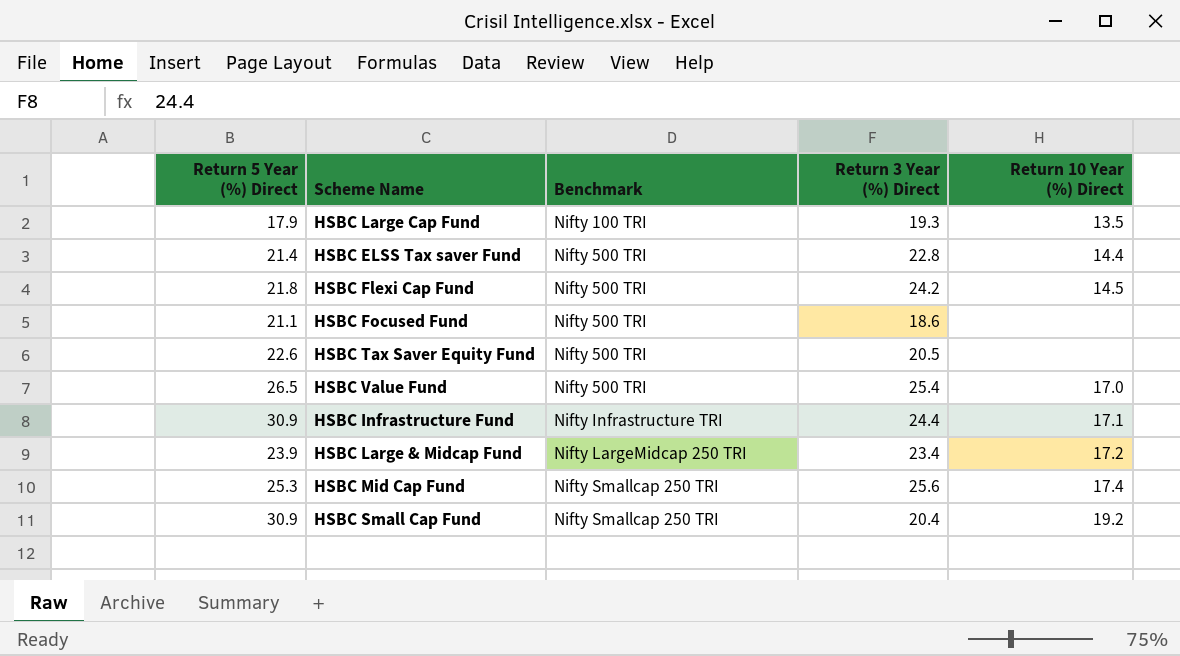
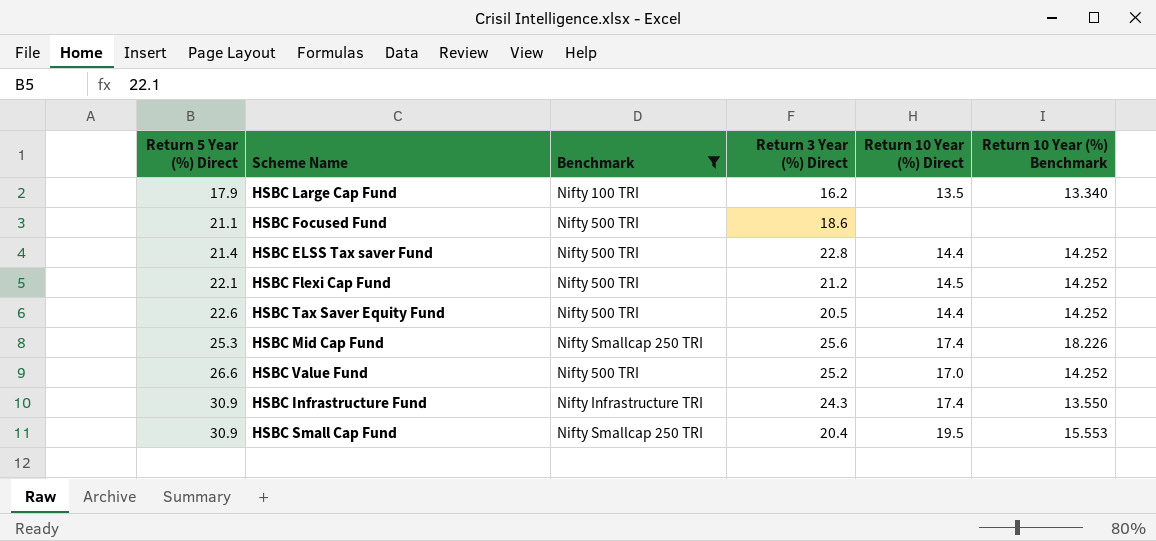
filter: none -> Benchmark != Nifty LargeMidcap 250 TRI
row order: Benchmark ascending -> Return 5 Year (%) Direct ascending
column Return 10 Year (%) Benchmark | position: none -> 6
HSBC Large Cap Fund | Return 3 Year (%) Direct: 19.3 -> 16.2
HSBC Flexi Cap Fund | Return 5 Year (%) Direct: 21.8 -> 22.1
HSBC Flexi Cap Fund | Return 3 Year (%) Direct: 24.2 -> 21.2
HSBC Tax Saver Equity Fund | Return 10 Year (%) Direct: none -> 14.4
HSBC Value Fund | Return 5 Year (%) Direct: 26.5 -> 26.6
HSBC Value Fund | Return 3 Year (%) Direct: 25.4 -> 25.2
HSBC Infrastructure Fund | Return 3 Year (%) Direct: 24.4 -> 24.3
HSBC Infrastructure Fund | Return 10 Year (%) Direct: 17.1 -> 17.4
HSBC Small Cap Fund | Return 10 Year (%) Direct: 19.2 -> 19.5

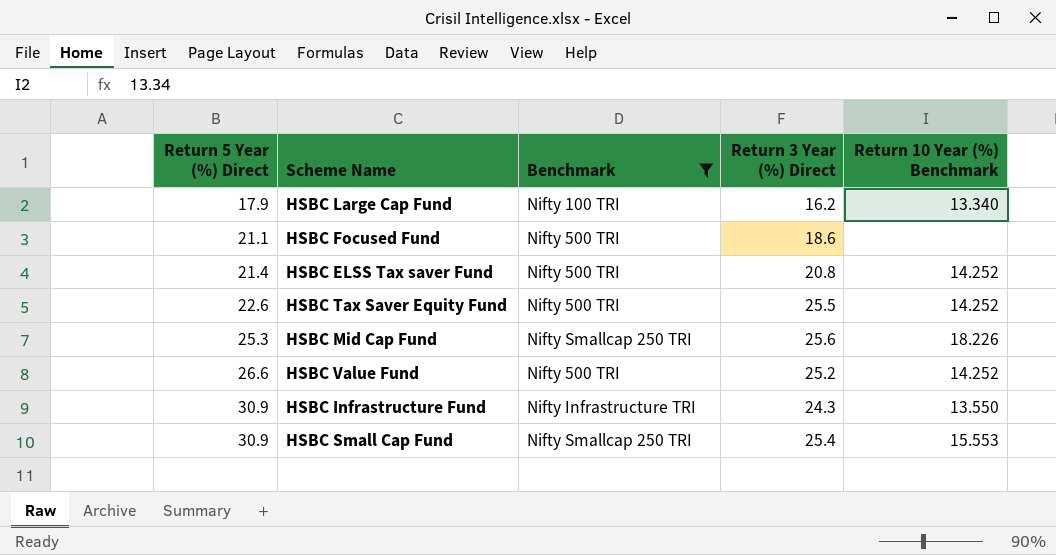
column Return 10 Year (%) Direct | position: 5 -> none
row HSBC Flexi Cap Fund: 22.1 | Nifty 500 TRI | 21.2 | 14.5 | 14.252 -> none
HSBC ELSS Tax saver Fund | Return 3 Year (%) Direct: 22.8 -> 20.8
HSBC Tax Saver Equity Fund | Return 3 Year (%) Direct: 20.5 -> 25.5
HSBC Small Cap Fund | Return 3 Year (%) Direct: 20.4 -> 25.4

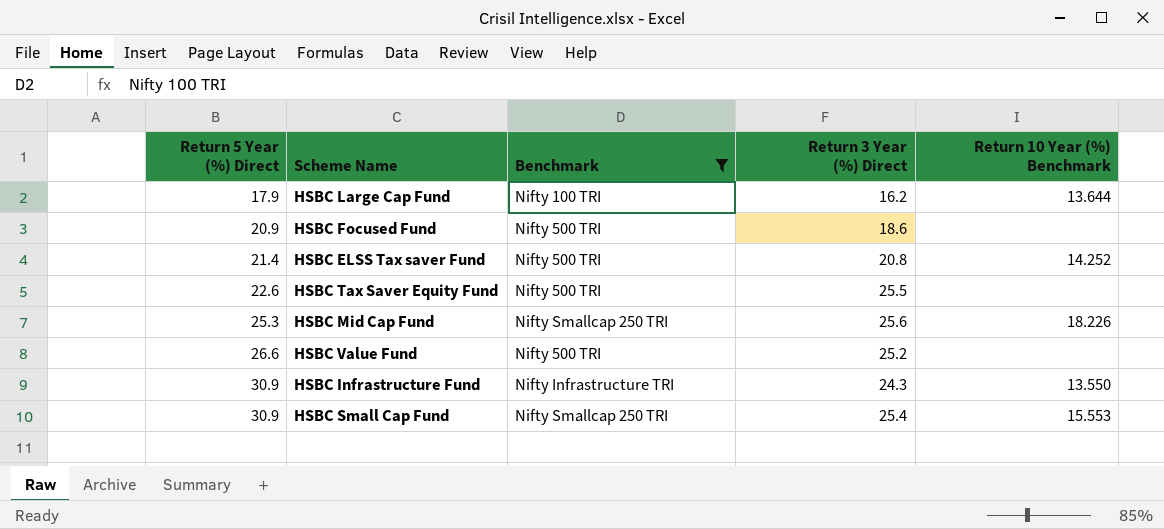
HSBC Large Cap Fund | Return 10 Year (%) Benchmark: 13.340 -> 13.644
HSBC Focused Fund | Return 5 Year (%) Direct: 21.1 -> 20.9
HSBC Tax Saver Equity Fund | Return 10 Year (%) Benchmark: 14.252 -> none
HSBC Value Fund | Return 10 Year (%) Benchmark: 14.252 -> none

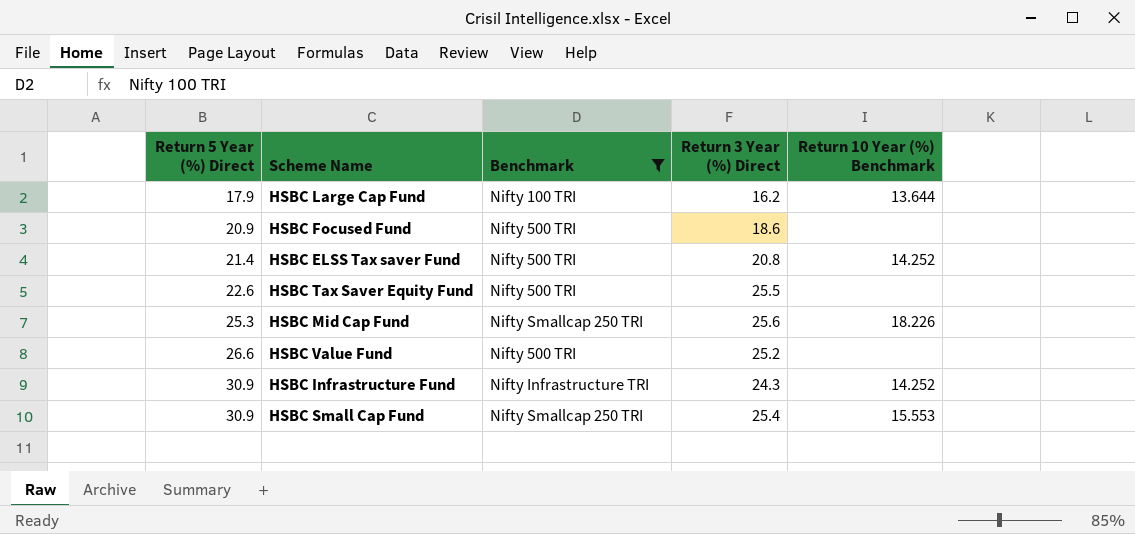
HSBC Infrastructure Fund | Return 10 Year (%) Benchmark: 13.550 -> 14.252

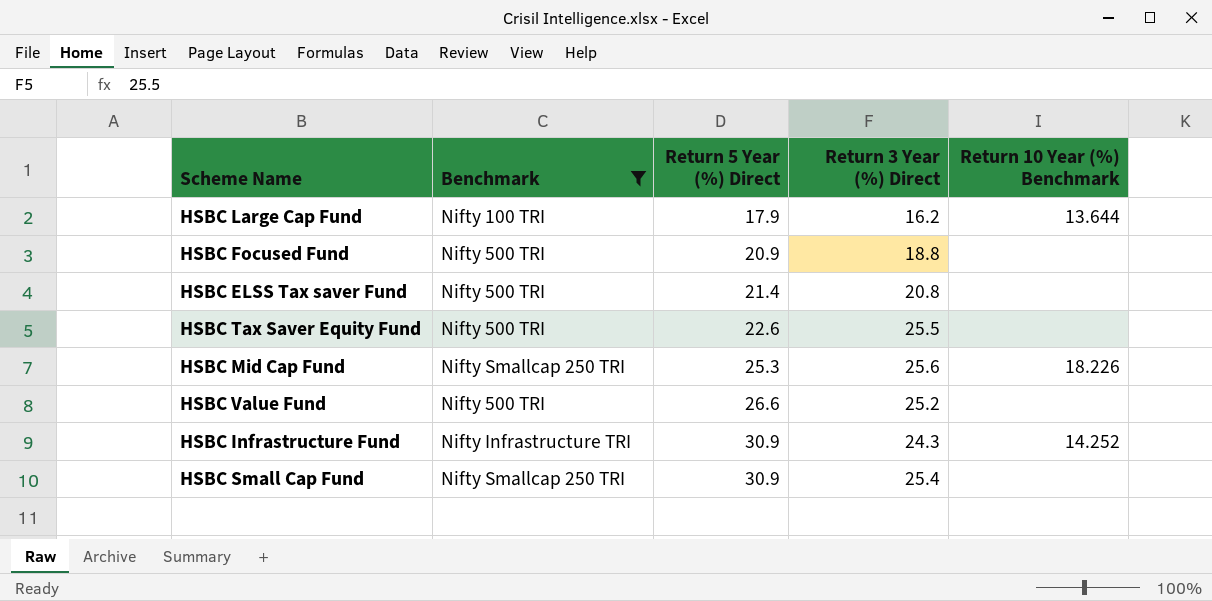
column Return 5 Year (%) Direct | position: 1 -> 3
HSBC Focused Fund | Return 3 Year (%) Direct: 18.6 -> 18.8
HSBC ELSS Tax saver Fund | Return 10 Year (%) Benchmark: 14.252 -> none
HSBC Small Cap Fund | Return 10 Year (%) Benchmark: 15.553 -> none

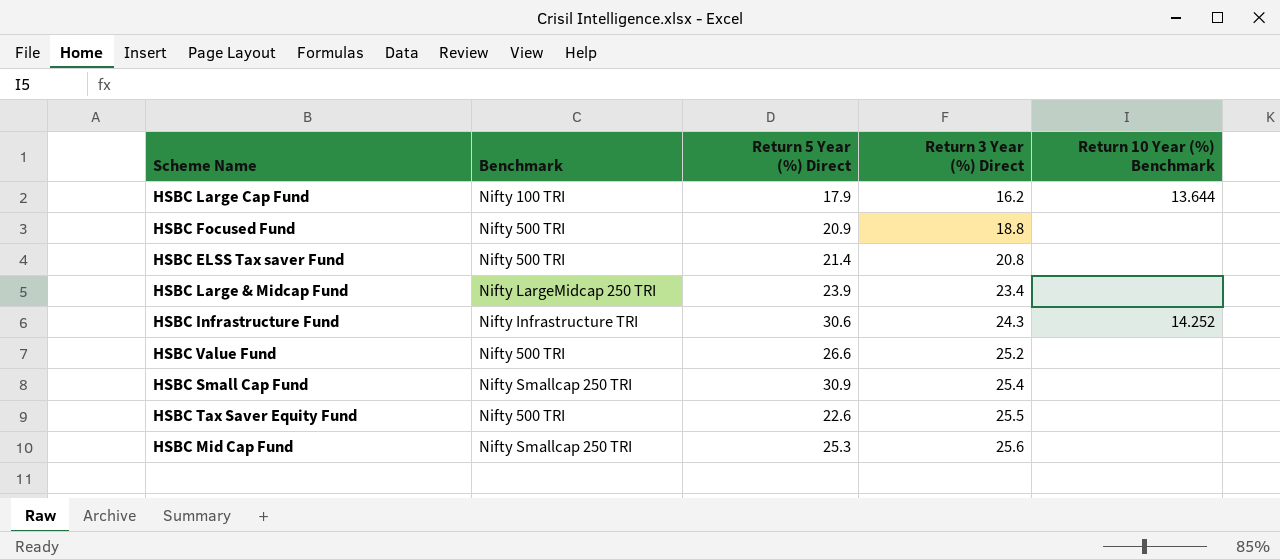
filter: Benchmark != Nifty LargeMidcap 250 TRI -> none
row order: Return 5 Year (%) Direct ascending -> Return 3 Year (%) Direct ascending
HSBC Infrastructure Fund | Return 5 Year (%) Direct: 30.9 -> 30.6
HSBC Mid Cap Fund | Return 10 Year (%) Benchmark: 18.226 -> none

